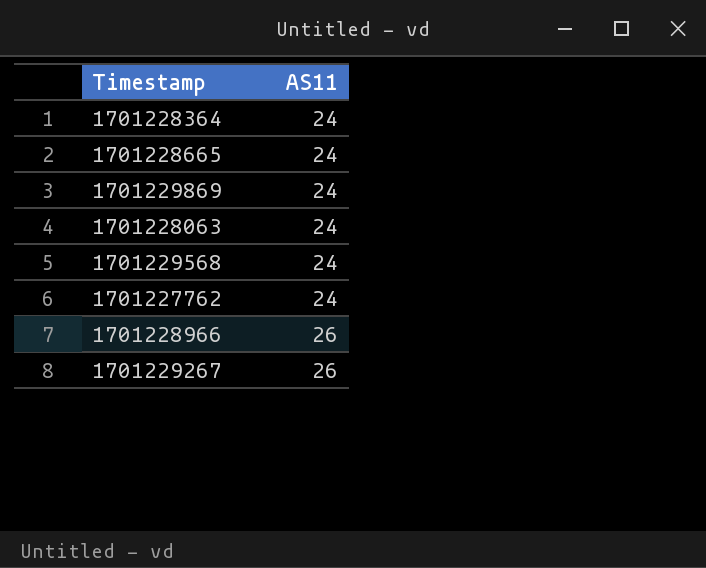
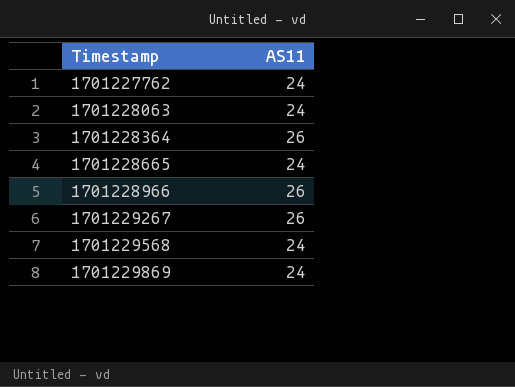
row order: AS11 ascending -> Timestamp ascending
1701228364 | AS11: 24 -> 26

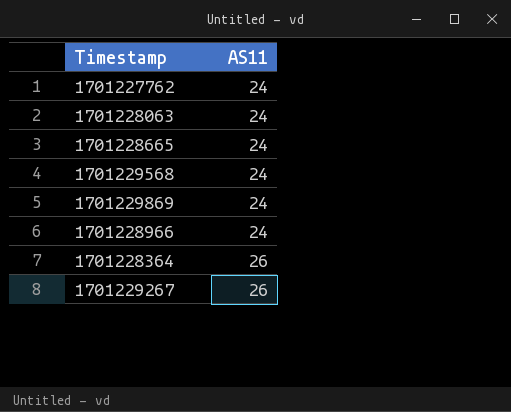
row order: Timestamp ascending -> AS11 ascending
1701228966 | AS11: 26 -> 24

